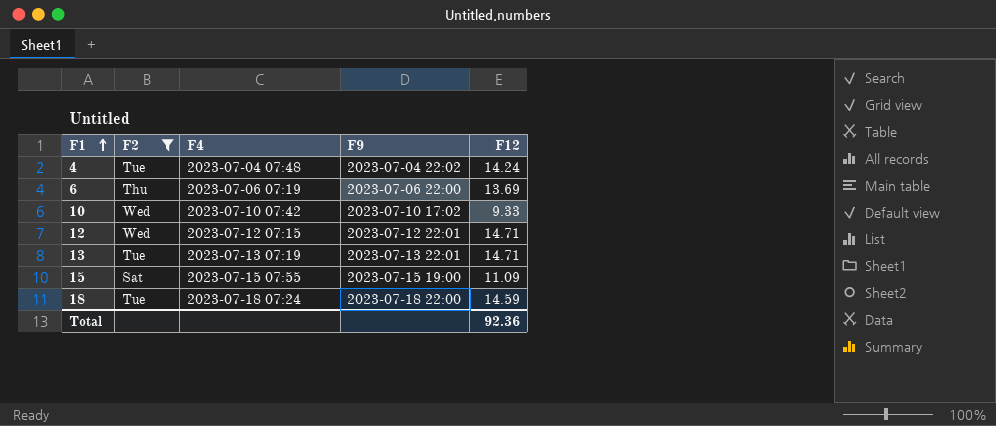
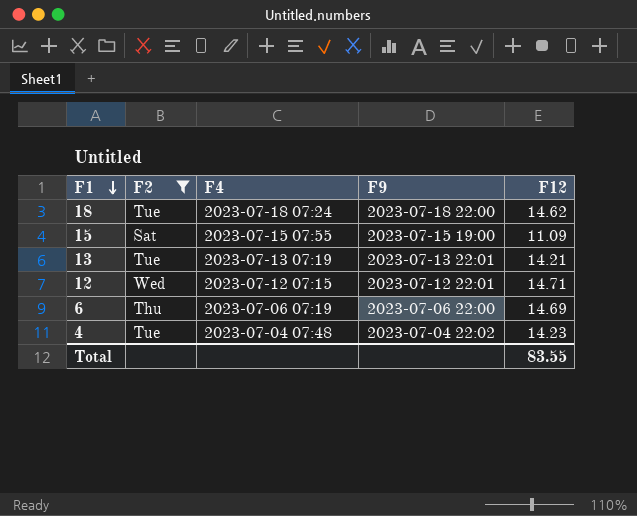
row order: F1 ascending -> F1 descending
row 10: Wed | 2023-07-10 07:42 | 2023-07-10 17:02 | 9.33 -> none
18 | F12: 14.59 -> 14.62
13 | F12: 14.71 -> 14.21
6 | F12: 13.69 -> 14.69
4 | F12: 14.24 -> 14.23
Total | F12: 92.36 -> 83.55

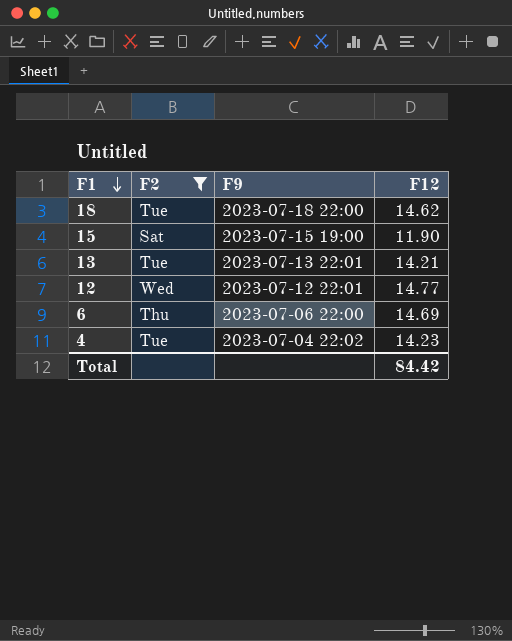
column F4 | position: 3 -> none
15 | F12: 11.09 -> 11.90
12 | F12: 14.71 -> 14.77
Total | F12: 83.55 -> 84.42

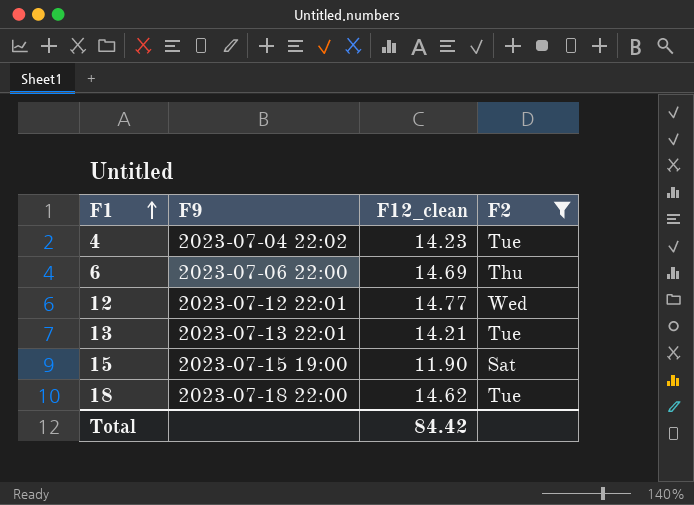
row order: F1 descending -> F1 ascending
column name: F12 -> F12_clean
column F2 | position: 2 -> 4

